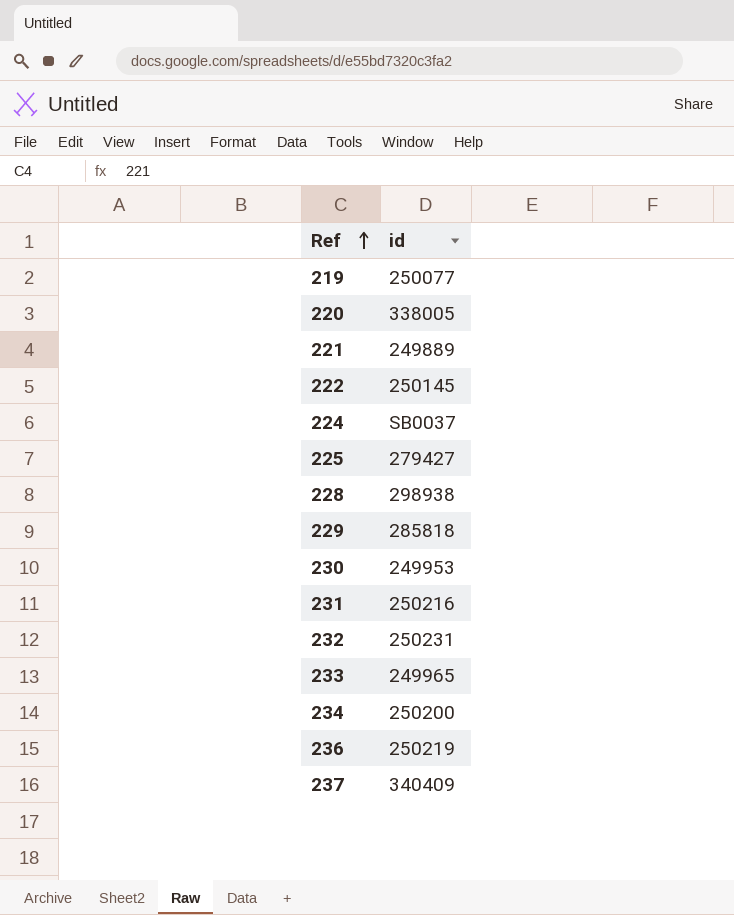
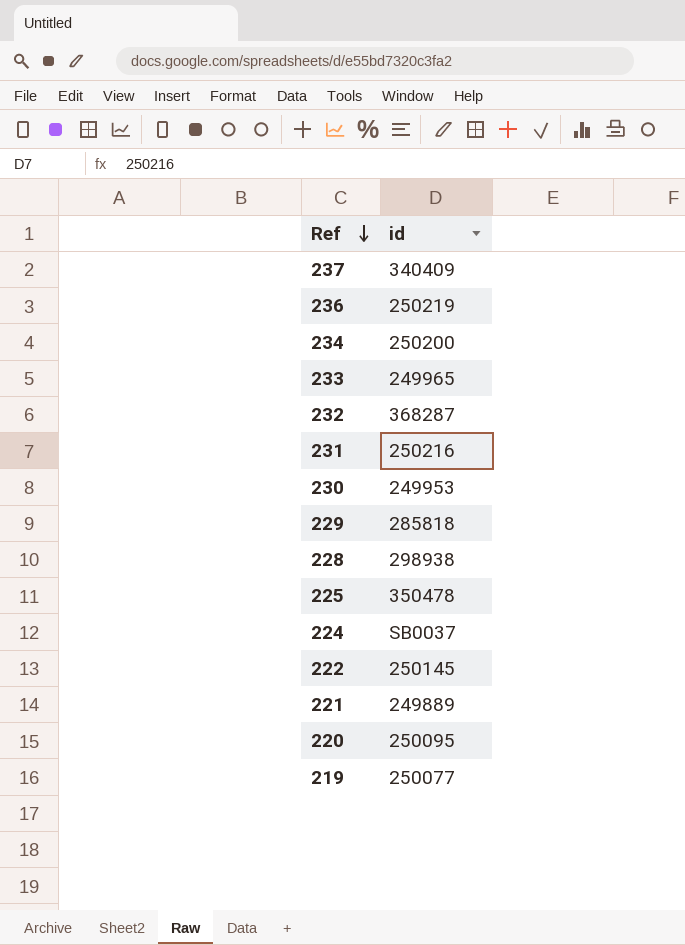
row order: Ref ascending -> Ref descending
232 | id: 250231 -> 368287
225 | id: 279427 -> 350478
220 | id: 338005 -> 250095

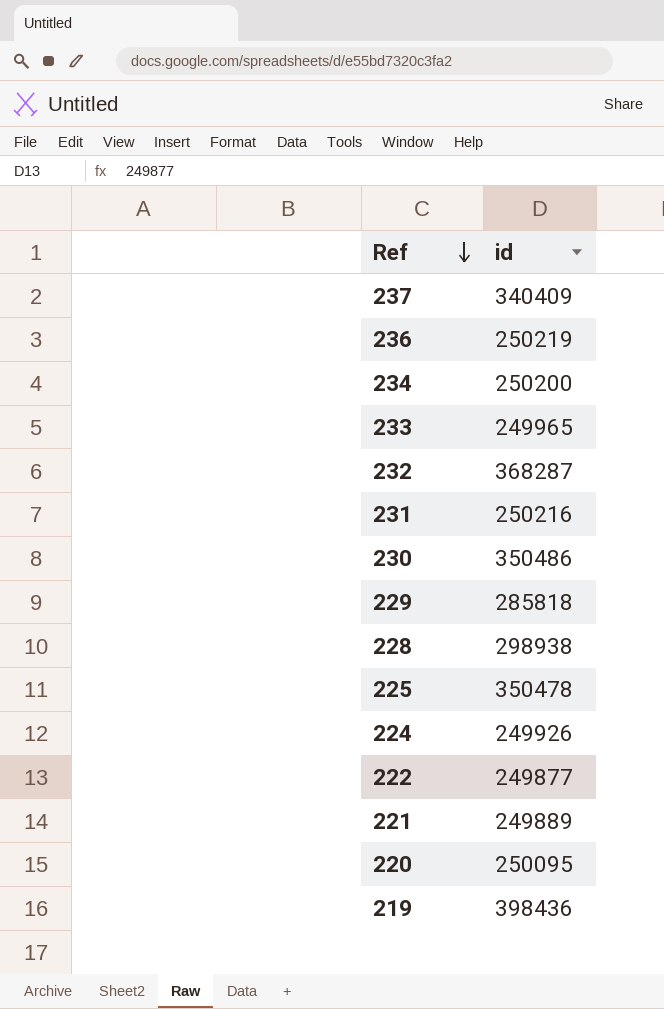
230 | id: 249953 -> 350486
224 | id: SB0037 -> 249926
222 | id: 250145 -> 249877
219 | id: 250077 -> 398436

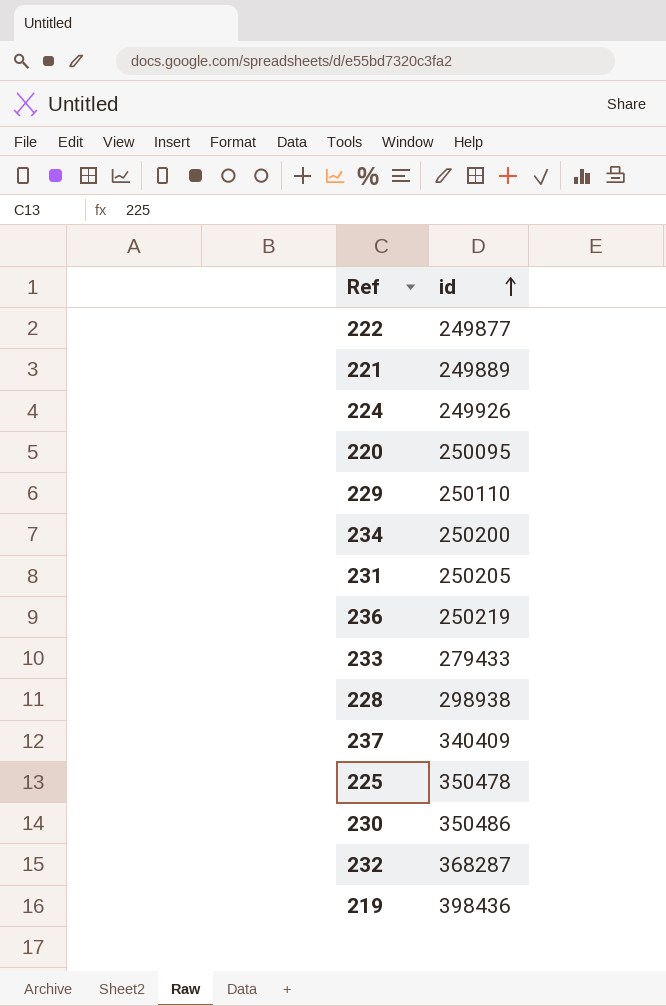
row order: Ref descending -> id ascending
229 | id: 285818 -> 250110
231 | id: 250216 -> 250205
233 | id: 249965 -> 279433

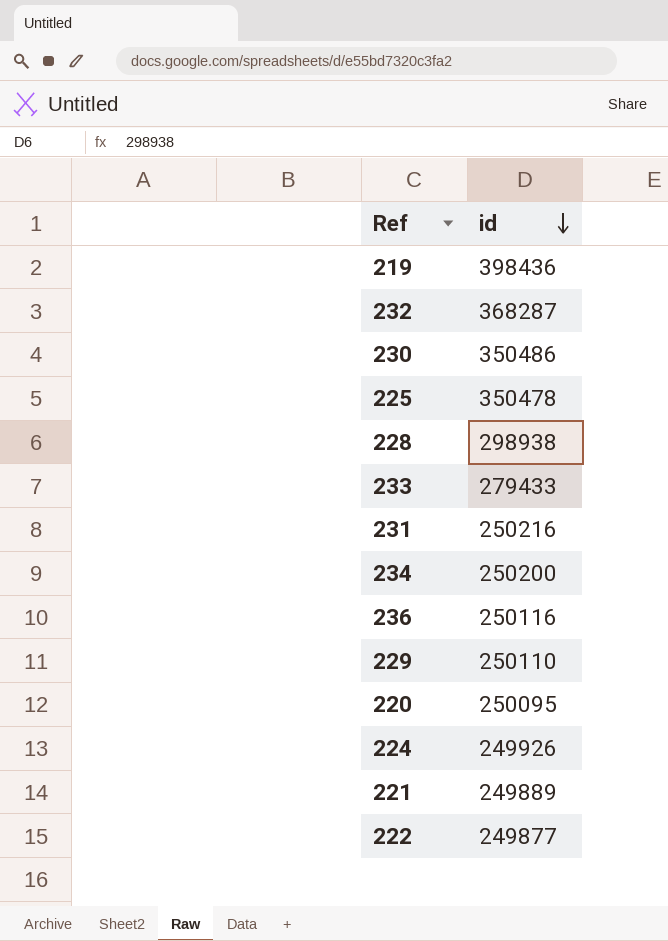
row order: id ascending -> id descending
row 237: 340409 -> none
231 | id: 250205 -> 250216
236 | id: 250219 -> 250116

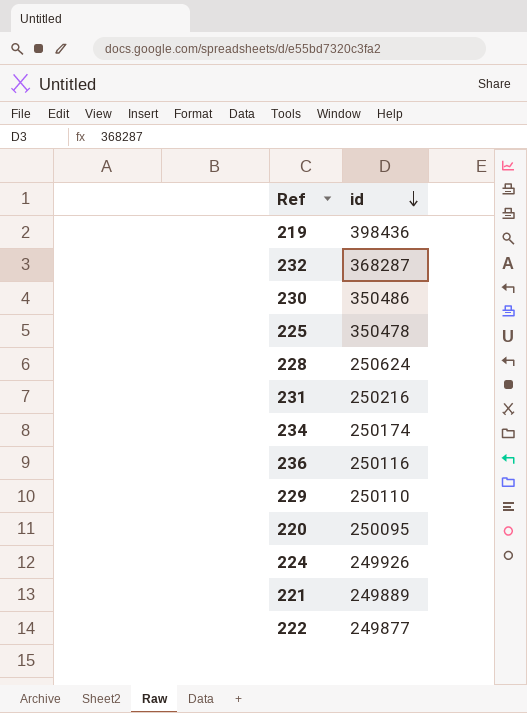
row 233: 279433 -> none
228 | id: 298938 -> 250624
234 | id: 250200 -> 250174

